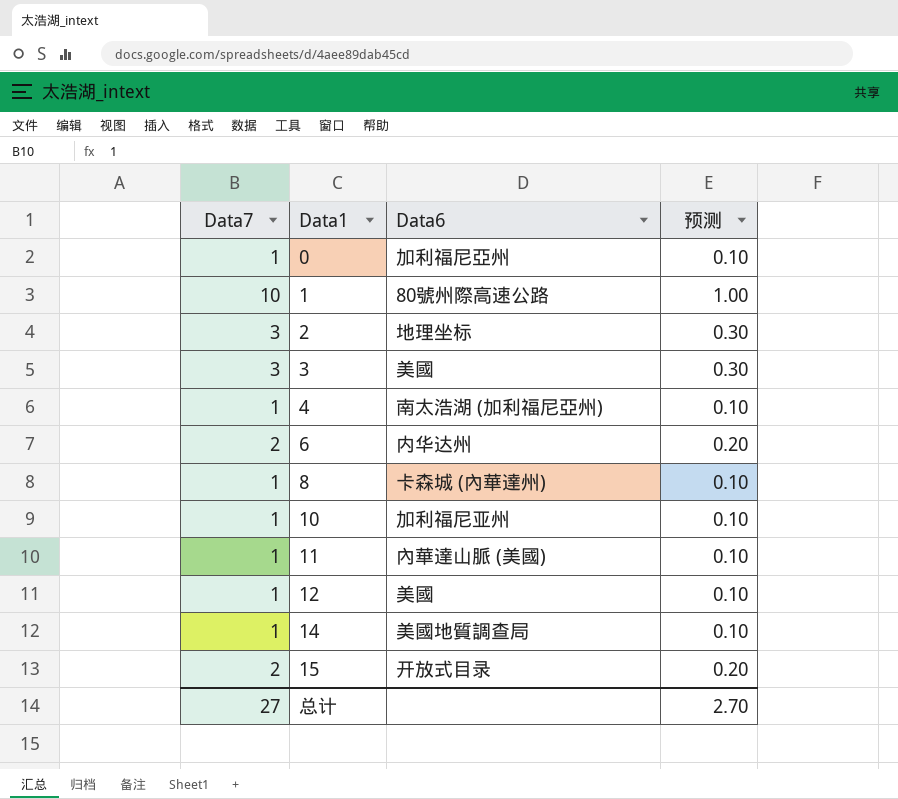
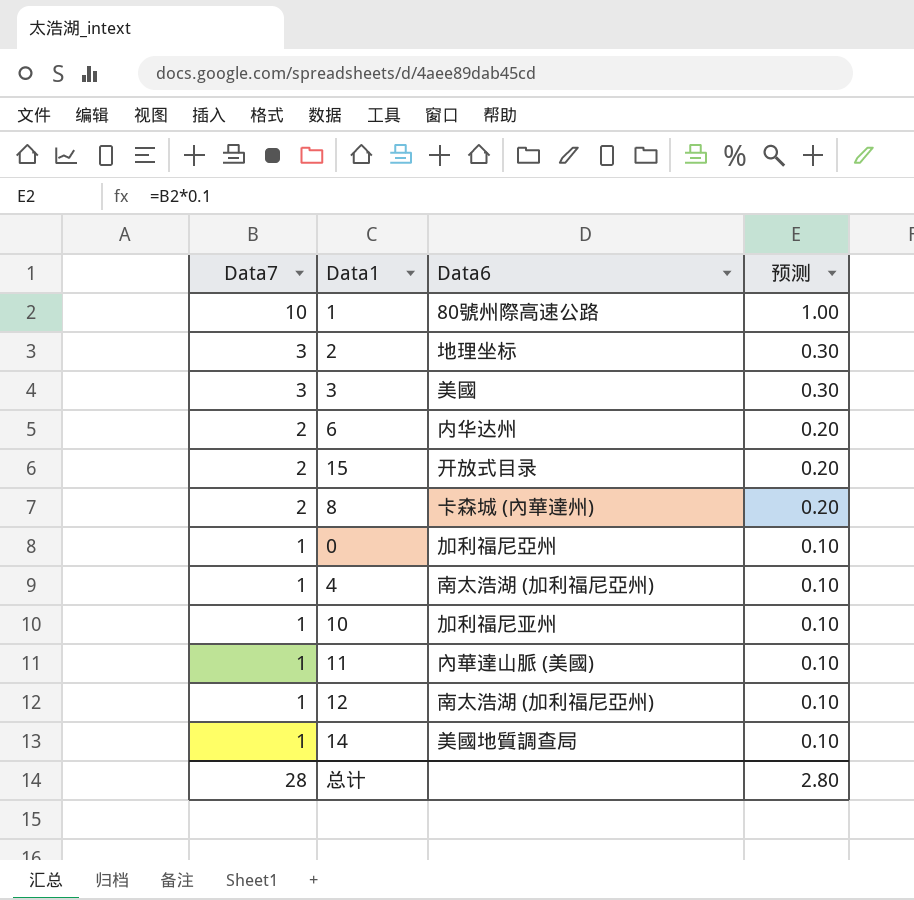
row order: Data1 ascending -> Data7 descending
8 | Data7: 1 -> 2
8 | 预测: 0.10 -> 0.20
12 | Data6: 美國 -> 南太浩湖 (加利福尼亞州)
总计 | Data7: 27 -> 28
总计 | 预测: 2.70 -> 2.80

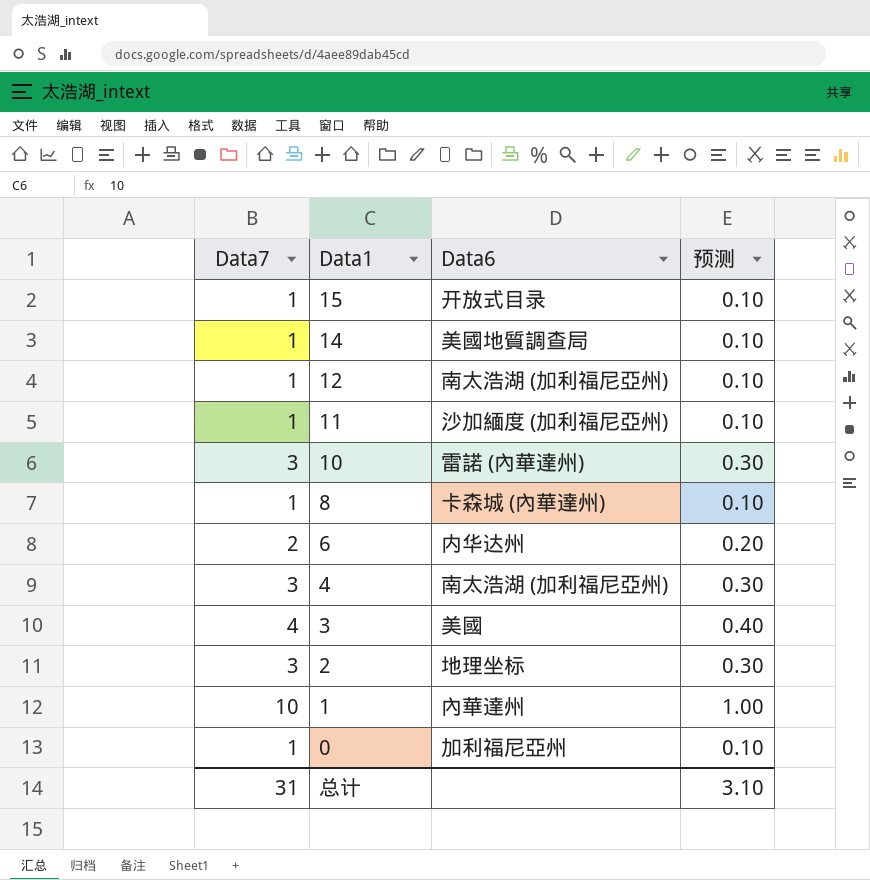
row order: Data7 descending -> Data1 descending
15 | Data7: 2 -> 1
15 | 预测: 0.20 -> 0.10
11 | Data6: 內華達山脈 (美國) -> 沙加緬度 (加利福尼亞州)
10 | Data7: 1 -> 3
10 | Data6: 加利福尼亚州 -> 雷諾 (內華達州)
10 | 预测: 0.10 -> 0.30
8 | Data7: 2 -> 1
8 | 预测: 0.20 -> 0.10
4 | Data7: 1 -> 3
4 | 预测: 0.10 -> 0.30
3 | Data7: 3 -> 4
3 | 预测: 0.30 -> 0.40
1 | Data6: 80號州際高速公路 -> 內華達州
总计 | Data7: 28 -> 31
总计 | 预测: 2.80 -> 3.10

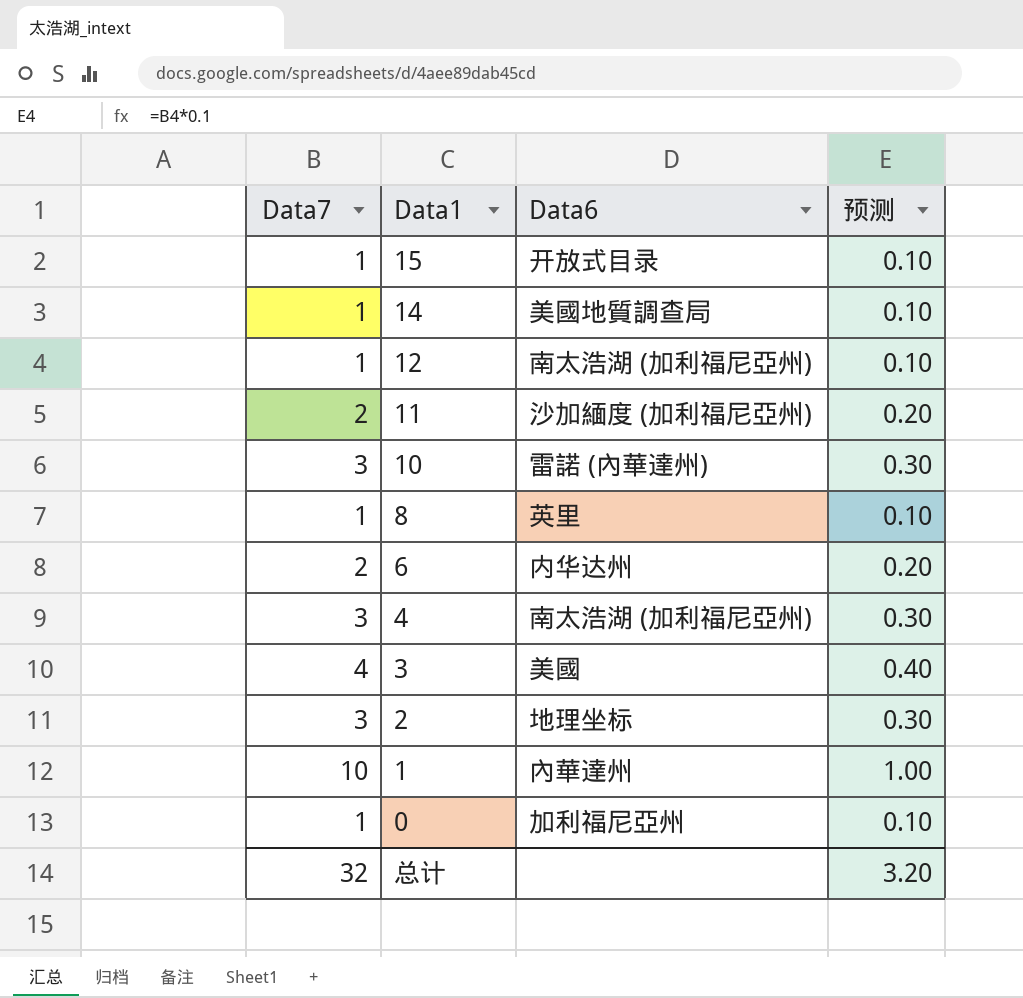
11 | Data7: 1 -> 2
11 | 预测: 0.10 -> 0.20
8 | Data6: 卡森城 (內華達州) -> 英里
总计 | Data7: 31 -> 32
总计 | 预测: 3.10 -> 3.20

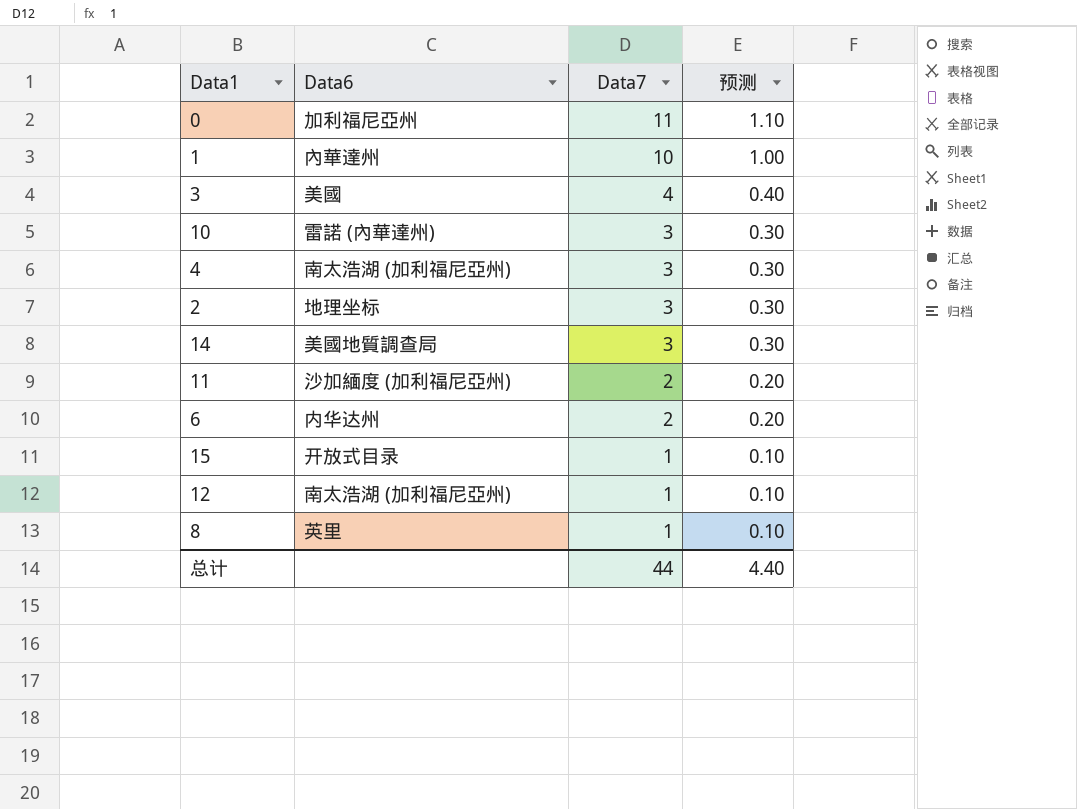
row order: Data1 descending -> Data7 descending
column Data7 | position: 1 -> 3
0 | Data7: 1 -> 11
0 | 预测: 0.10 -> 1.10
14 | Data7: 1 -> 3
14 | 预测: 0.10 -> 0.30
总计 | Data7: 32 -> 44
总计 | 预测: 3.20 -> 4.40

